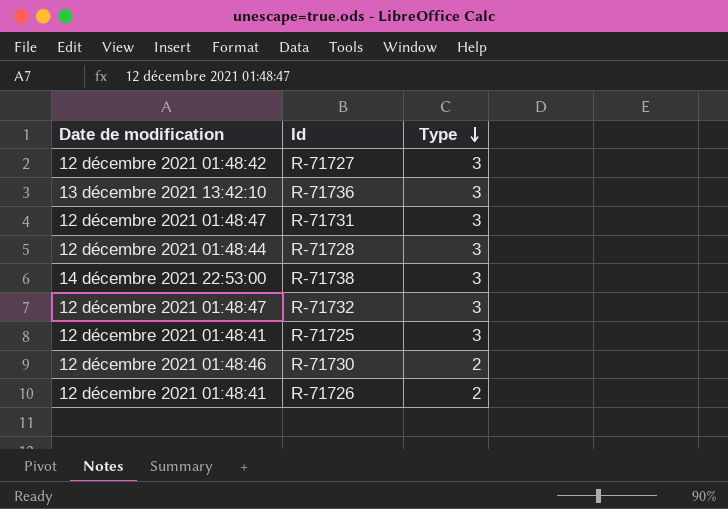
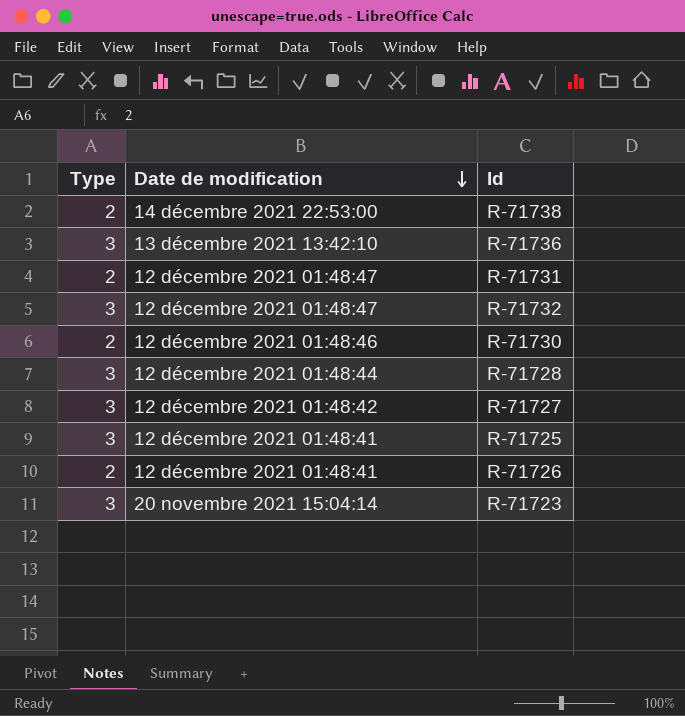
row order: Type descending -> Date de modification descending
column Type | position: 3 -> 1
R-71738 | Type: 3 -> 2
R-71731 | Type: 3 -> 2
row R-71723: none -> 3 | 20 novembre 2021 15:04:14

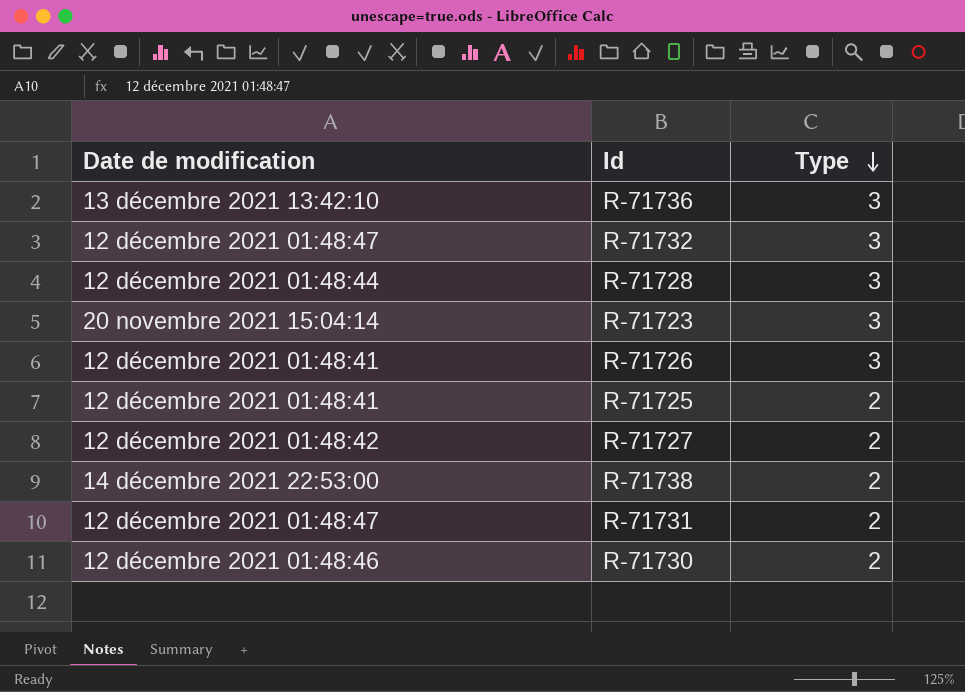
row order: Date de modification descending -> Type descending
column Type | position: 1 -> 3
R-71726 | Type: 2 -> 3
R-71725 | Type: 3 -> 2
R-71727 | Type: 3 -> 2

